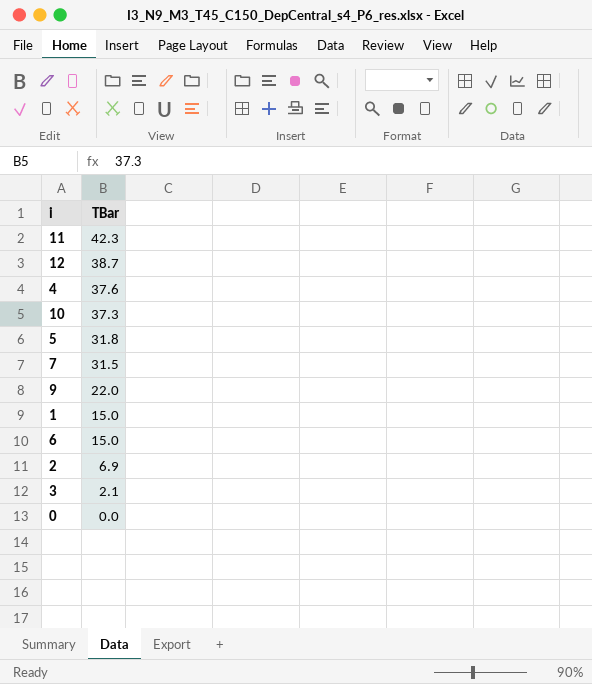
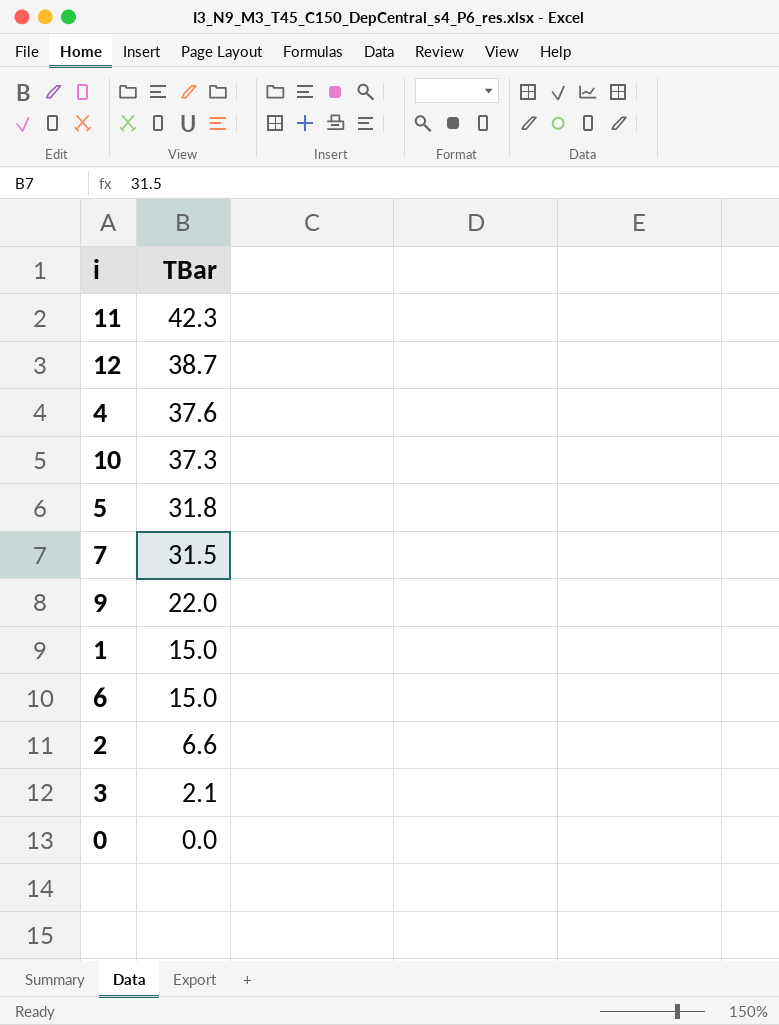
2 | TBar: 6.9 -> 6.6

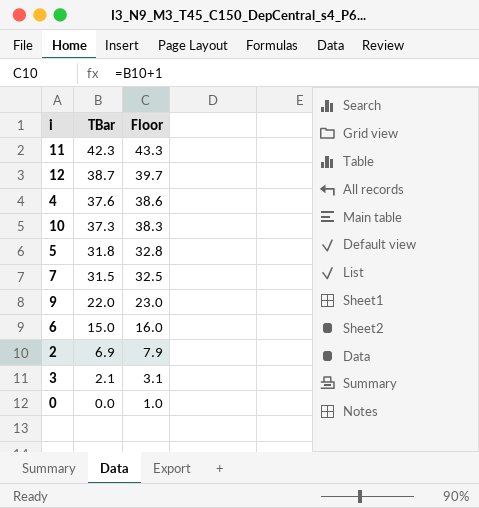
column Floor | formula: none -> [TBar] + 1
row 1: 15.0 -> none
2 | TBar: 6.6 -> 6.9

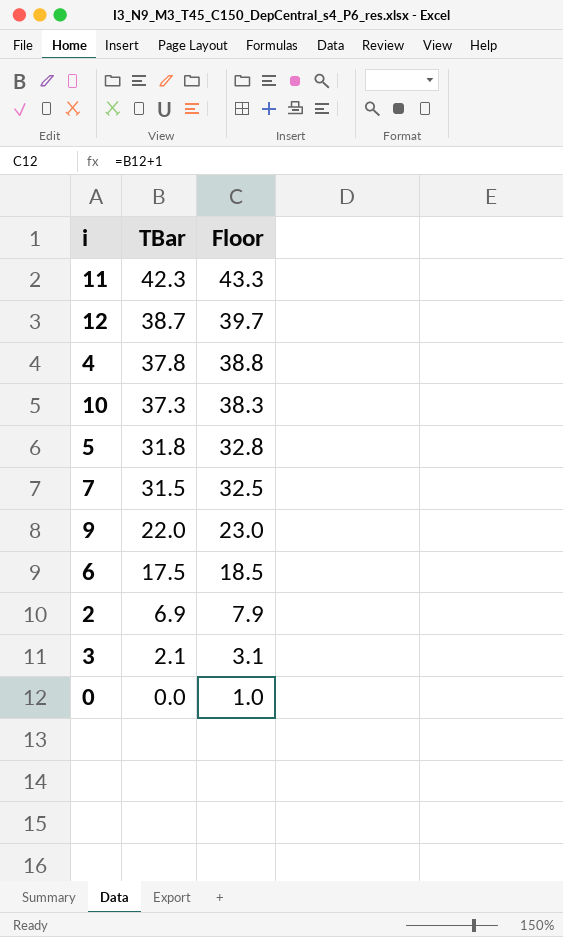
4 | TBar: 37.6 -> 37.8
4 | Floor: 38.6 -> 38.8
6 | TBar: 15.0 -> 17.5
6 | Floor: 16.0 -> 18.5

